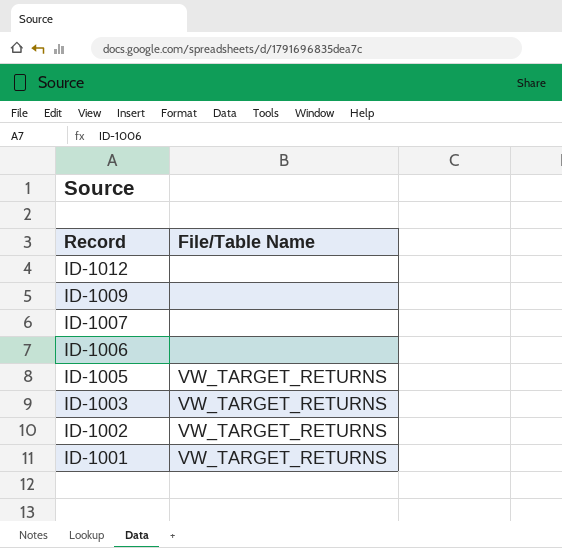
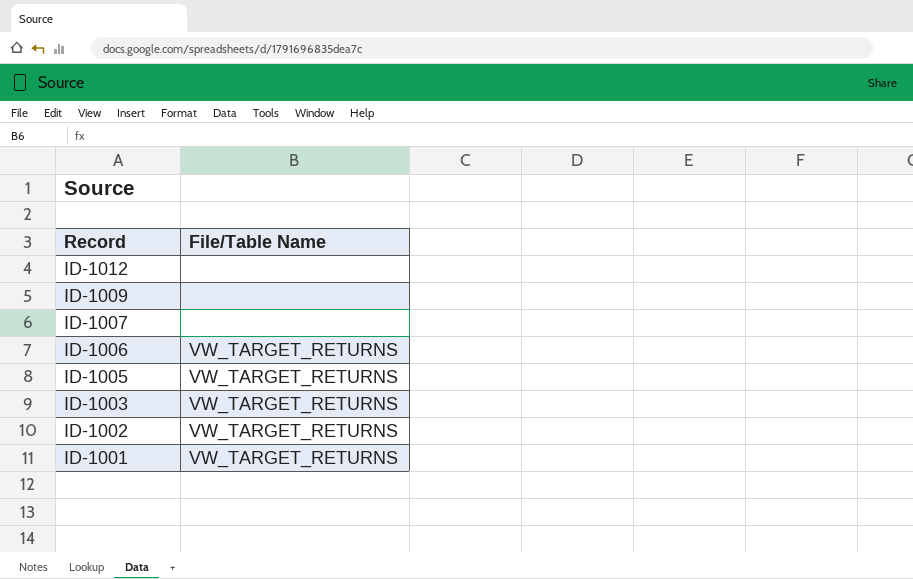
ID-1006 | File/Table Name: none -> VW_TARGET_RETURNS

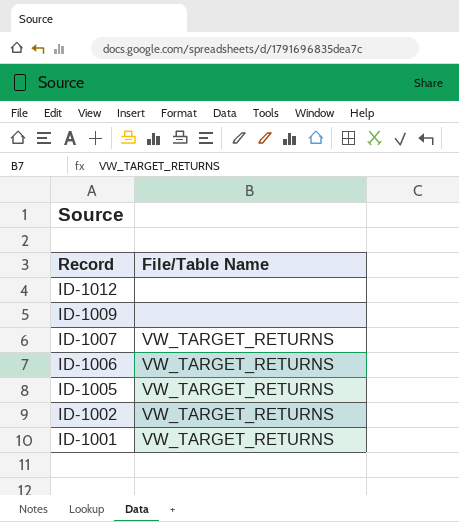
row ID-1003: VW_TARGET_RETURNS -> none
ID-1007 | File/Table Name: none -> VW_TARGET_RETURNS

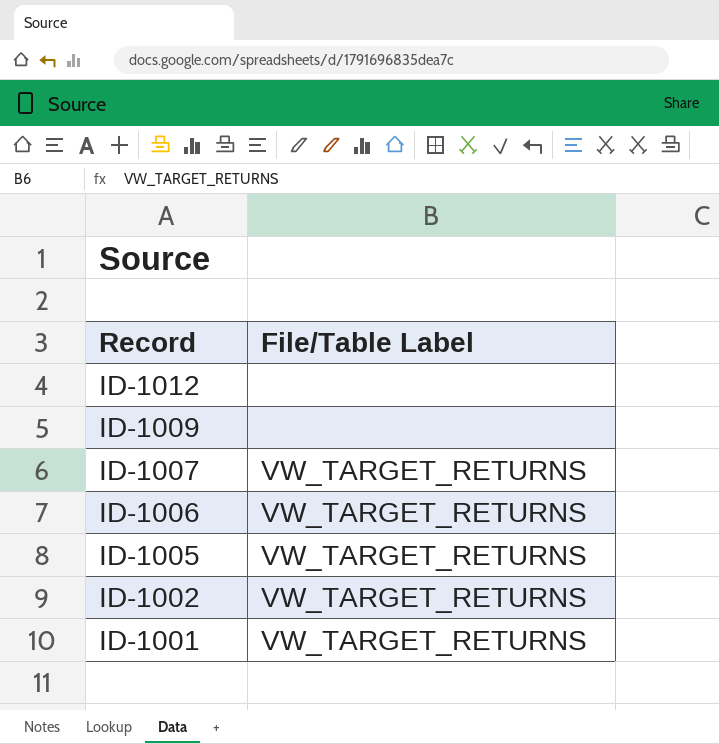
column name: File/Table Name -> File/Table Label

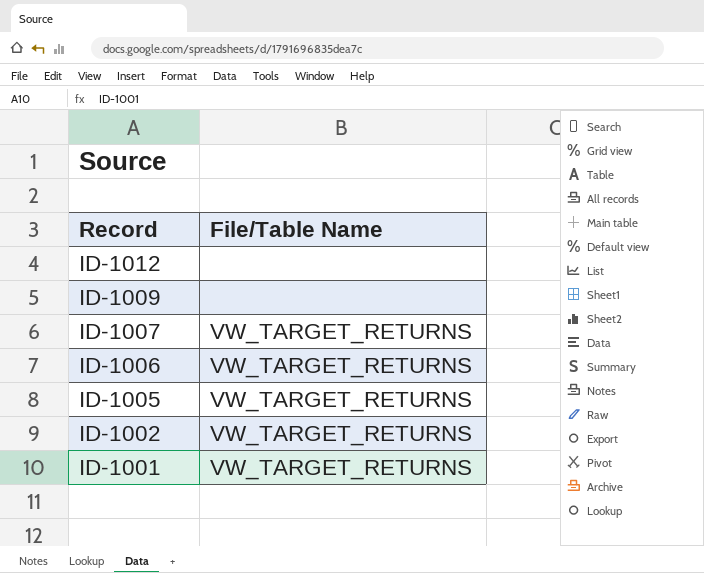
column name: File/Table Label -> File/Table Name

